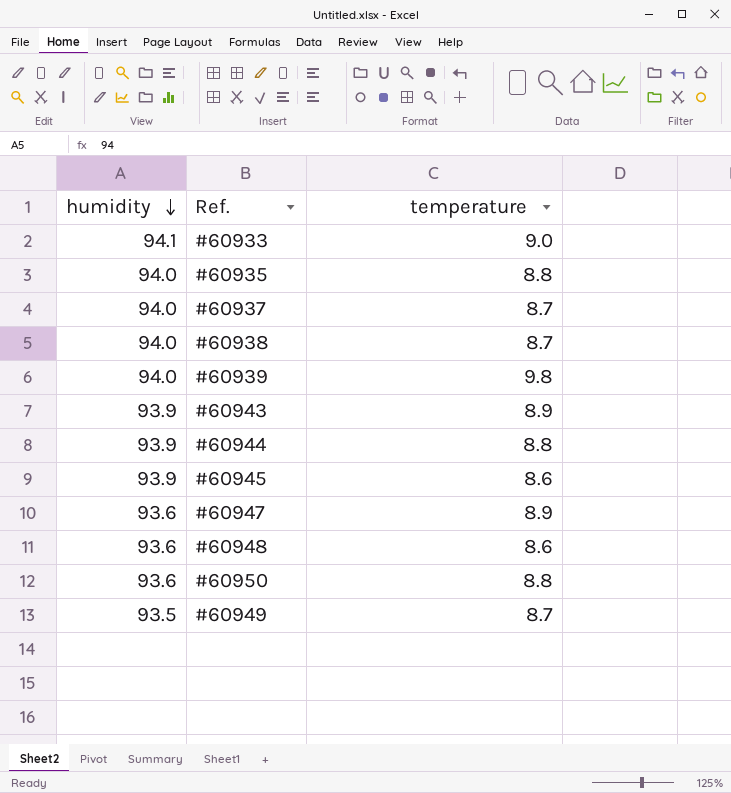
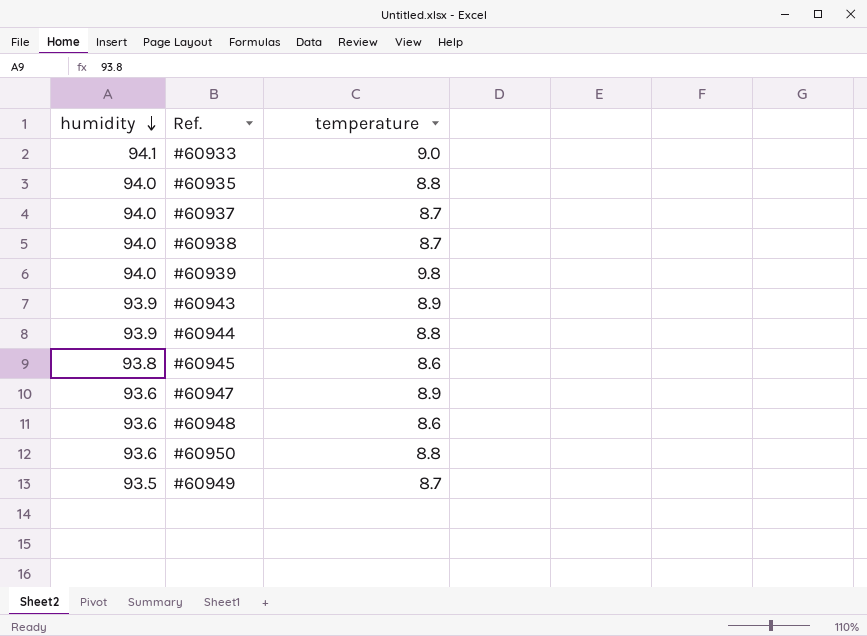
#60945 | humidity: 93.9 -> 93.8

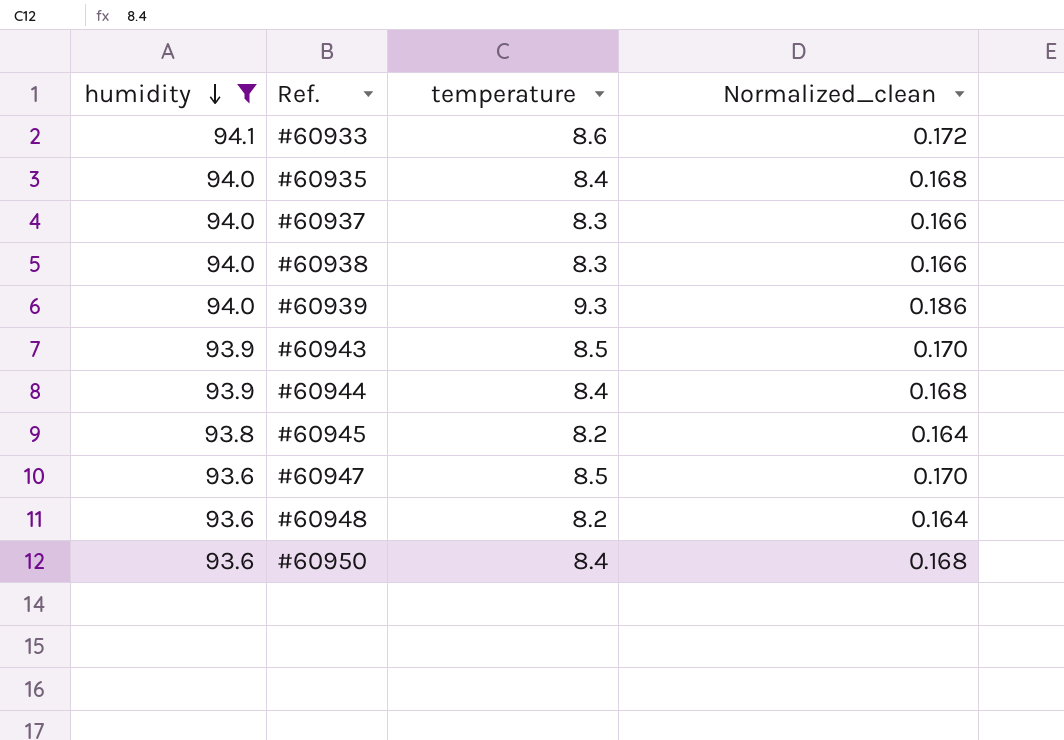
filter: none -> humidity != 93.5
column Normalized_clean | formula: none -> [temperature] * 0.02
#60933 | temperature: 9.0 -> 8.6
#60935 | temperature: 8.8 -> 8.4
#60937 | temperature: 8.7 -> 8.3
#60938 | temperature: 8.7 -> 8.3
#60939 | temperature: 9.8 -> 9.3
#60943 | temperature: 8.9 -> 8.5
#60944 | temperature: 8.8 -> 8.4
#60945 | temperature: 8.6 -> 8.2
#60947 | temperature: 8.9 -> 8.5
#60948 | temperature: 8.6 -> 8.2
#60950 | temperature: 8.8 -> 8.4

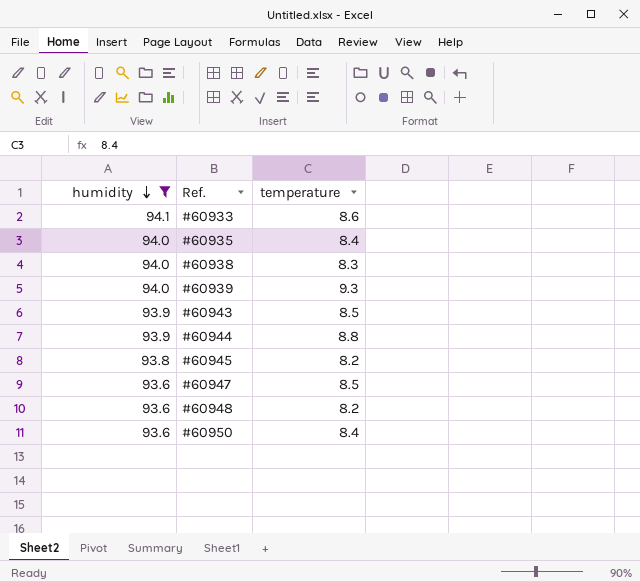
column Normalized_clean | formula: [temperature] * 0.02 -> none
row #60937: 94.0 | 8.3 | 0.166 -> none
#60944 | temperature: 8.4 -> 8.8

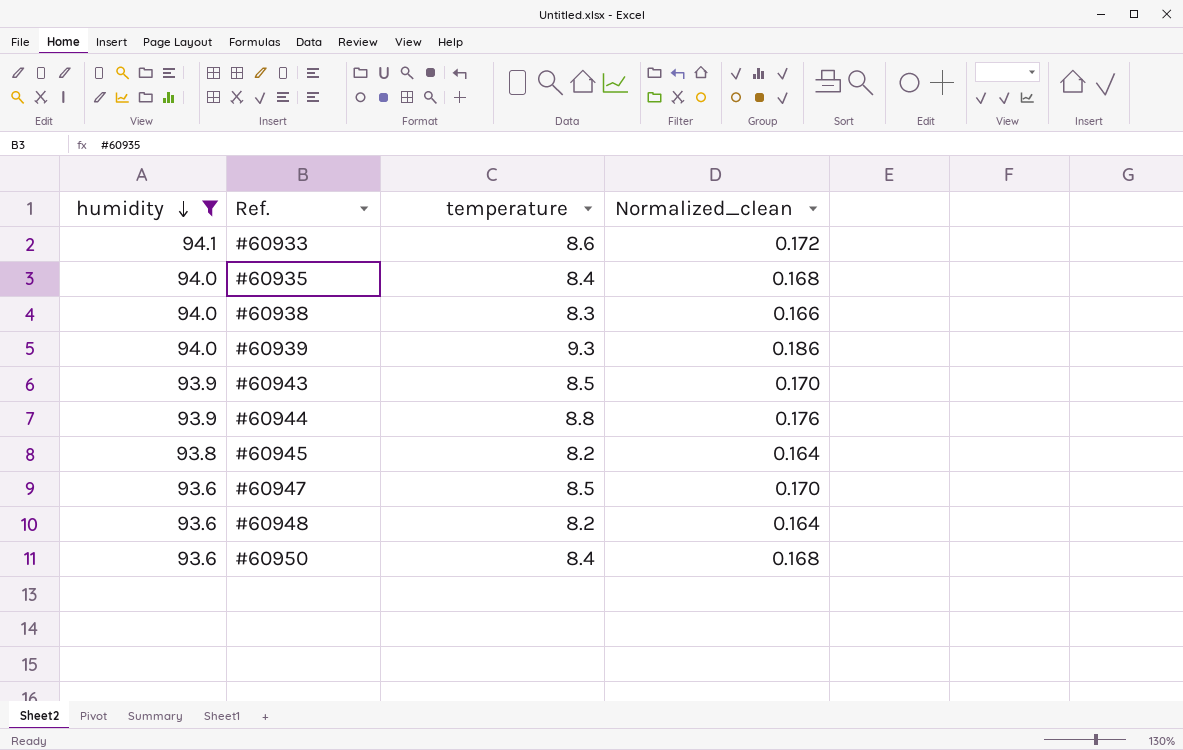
column Normalized_clean | formula: none -> [temperature] * 0.02

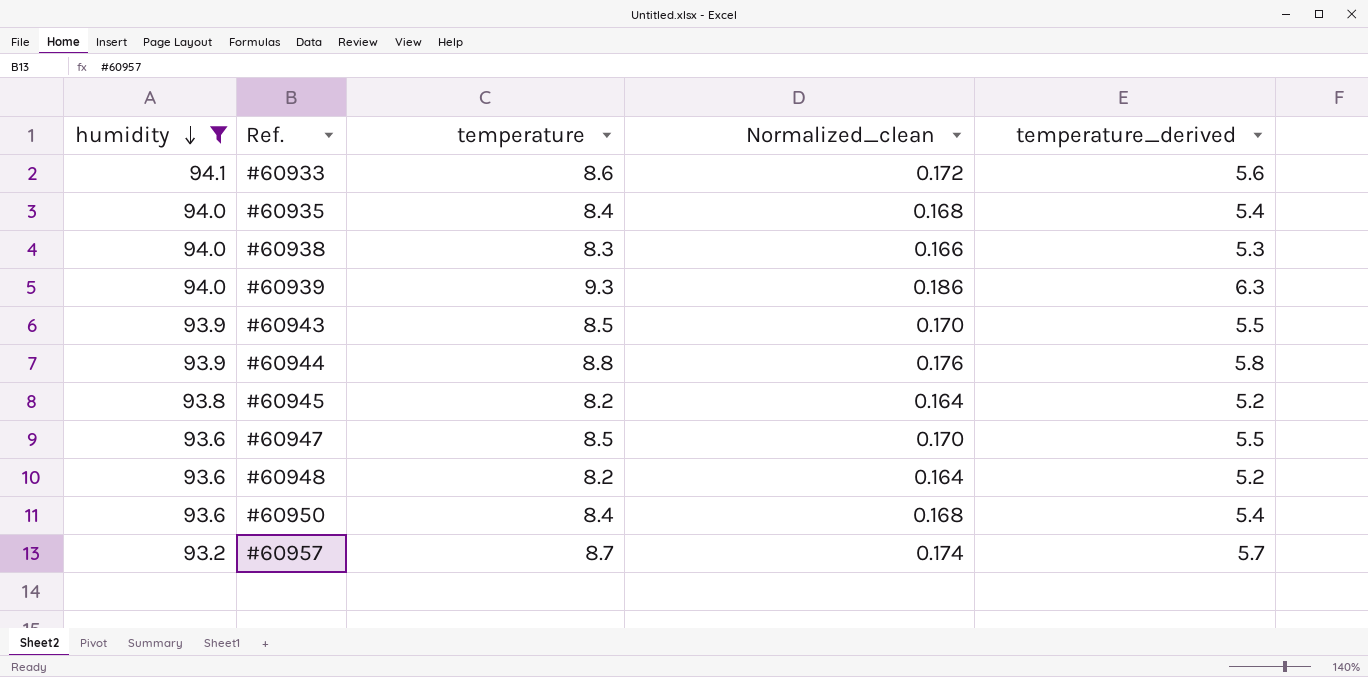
column temperature_derived | formula: none -> [temperature] - 3
row #60957: none -> 93.2 | 8.7 | 0.174 | 5.7

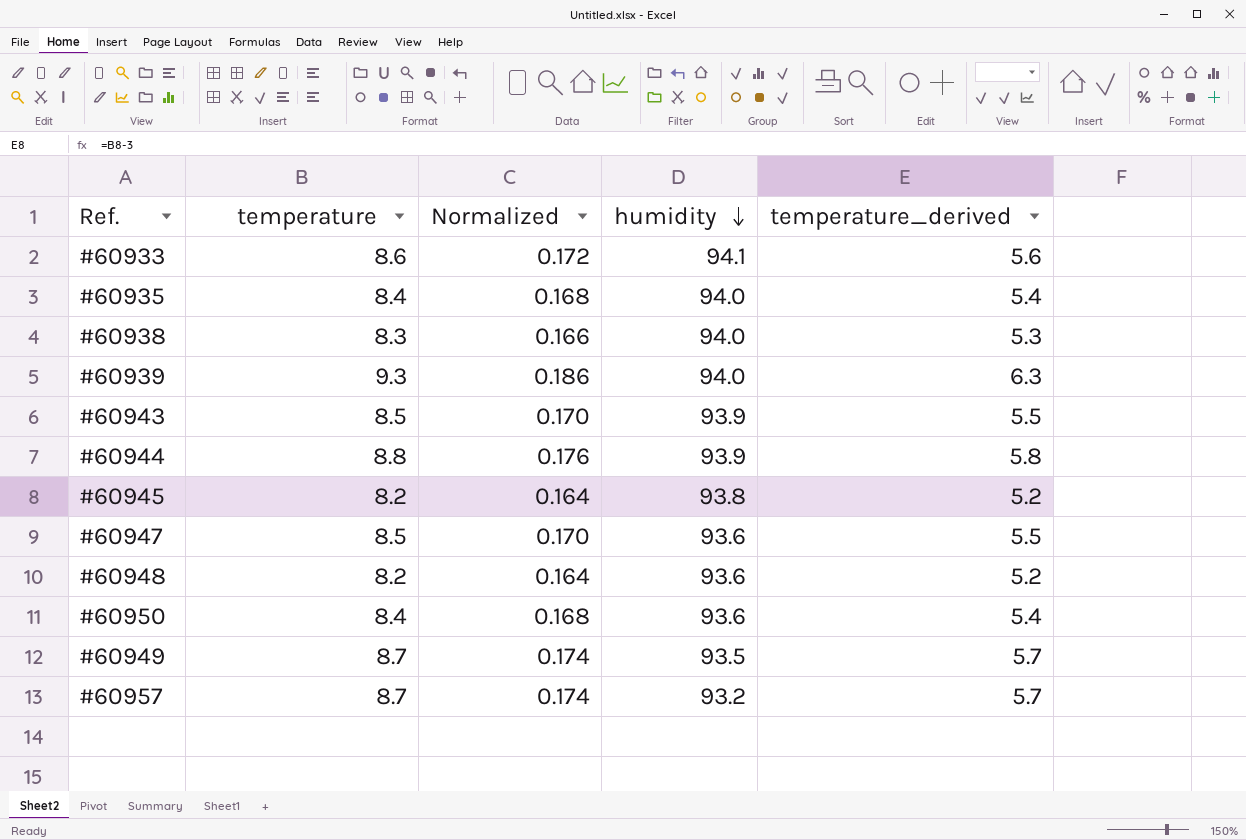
filter: humidity != 93.5 -> none
column name: Normalized_clean -> Normalized
column humidity | position: 1 -> 4

